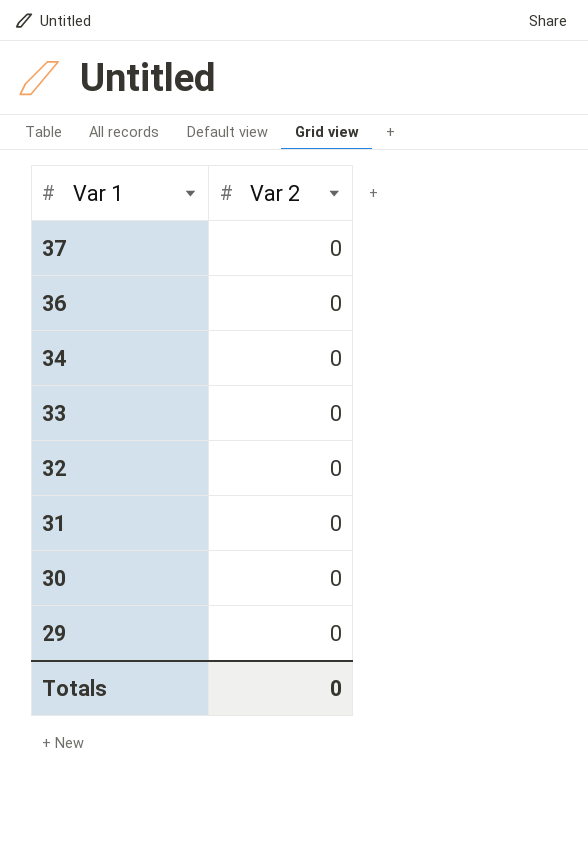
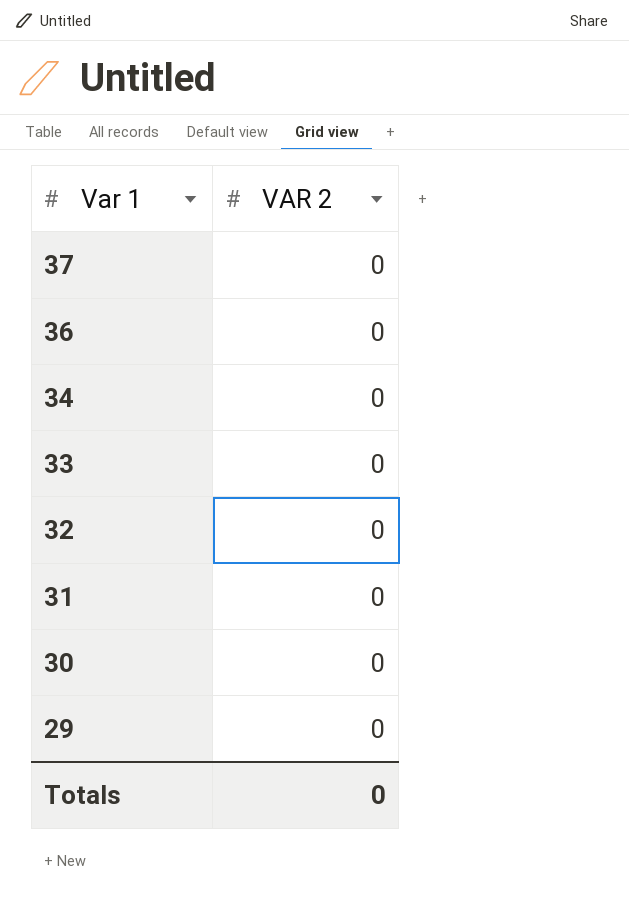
column name: Var 2 -> VAR 2

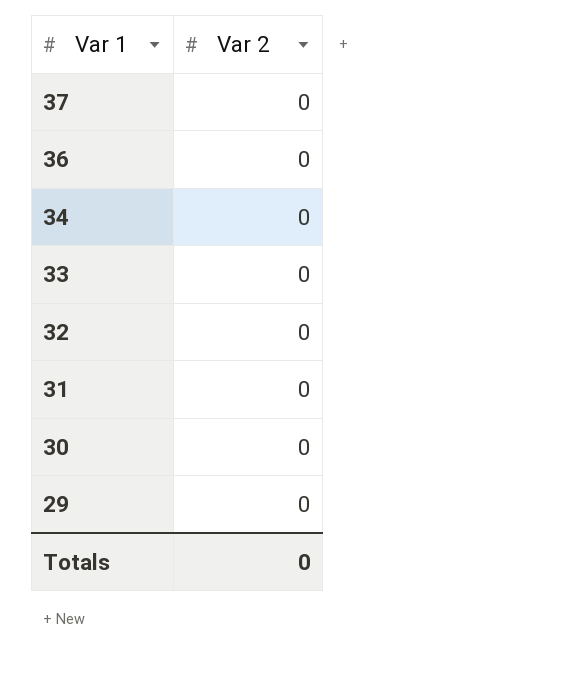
column name: VAR 2 -> Var 2

